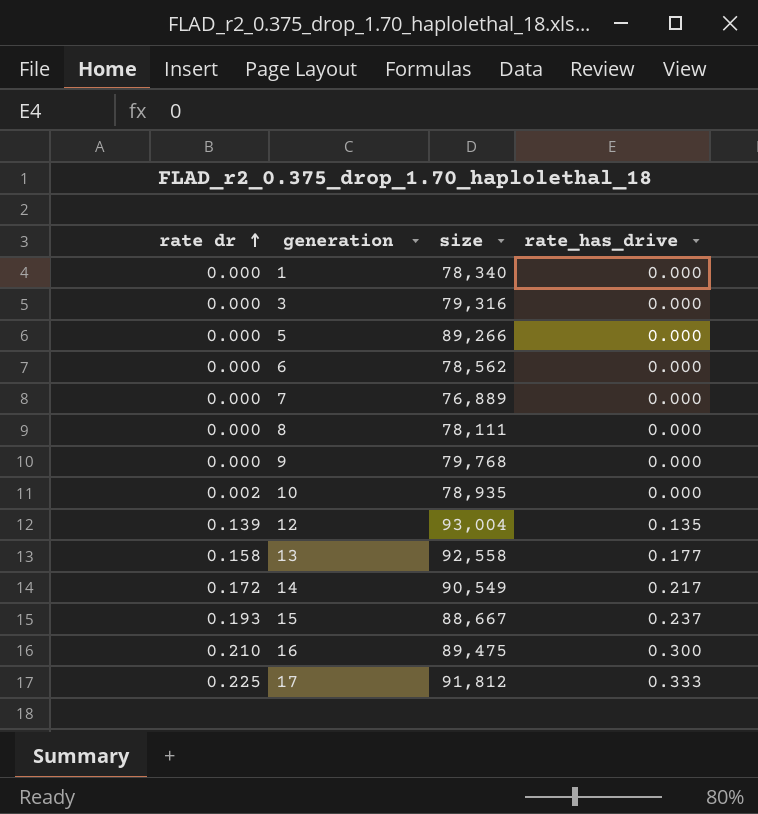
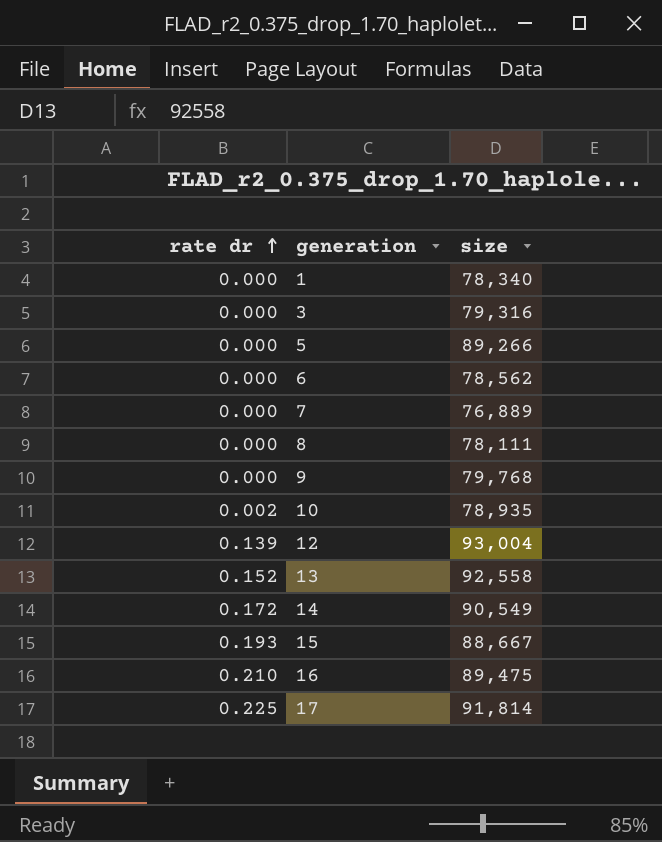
column rate_has_drive | position: 4 -> none
13 | rate dr: 0.158 -> 0.152
17 | size: 91,812 -> 91,814

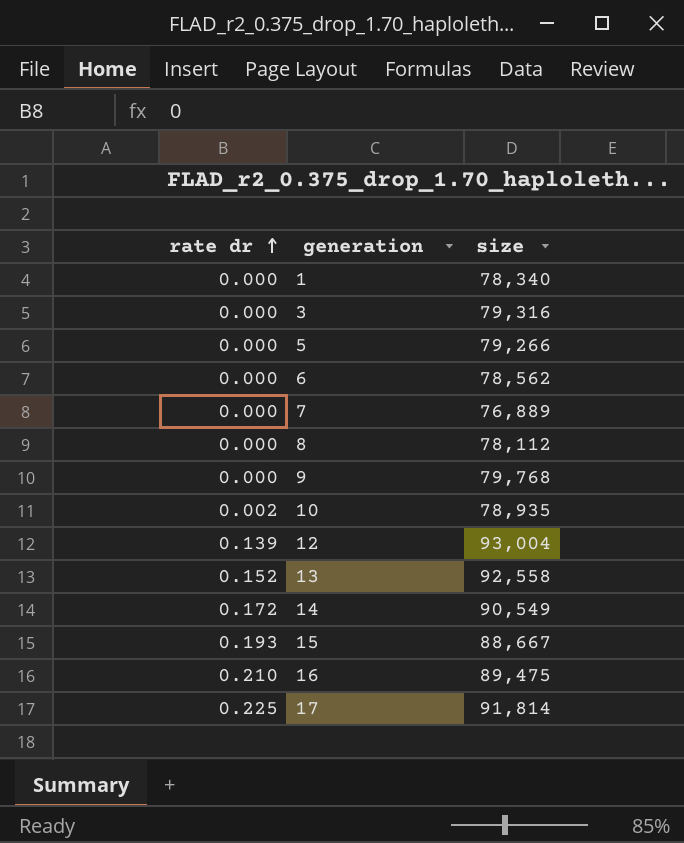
5 | size: 89,266 -> 79,266
8 | size: 78,111 -> 78,112

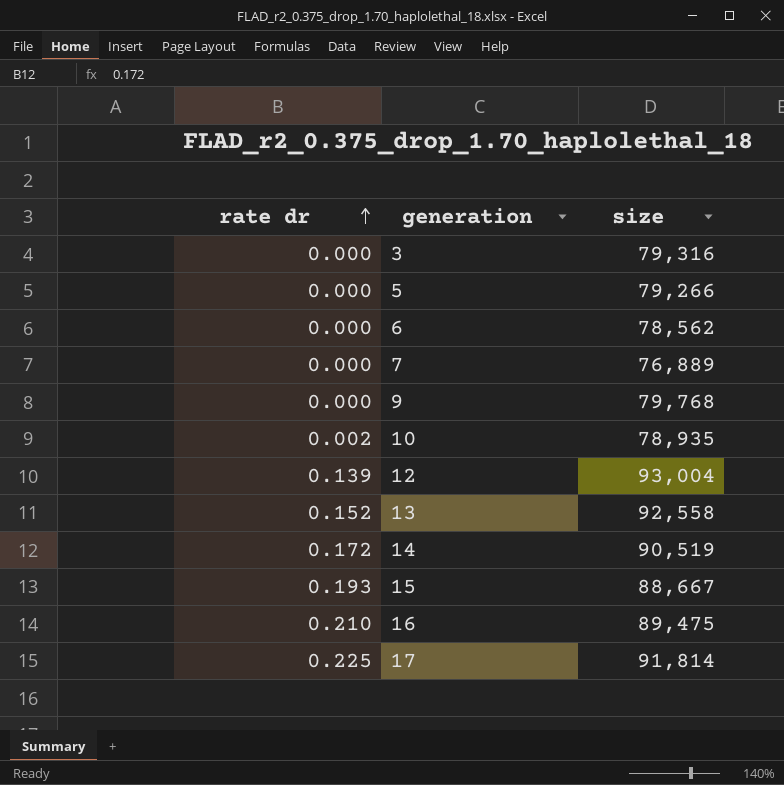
row 1: 0.000 | 78,340 -> none
row 8: 0.000 | 78,112 -> none
14 | size: 90,549 -> 90,519

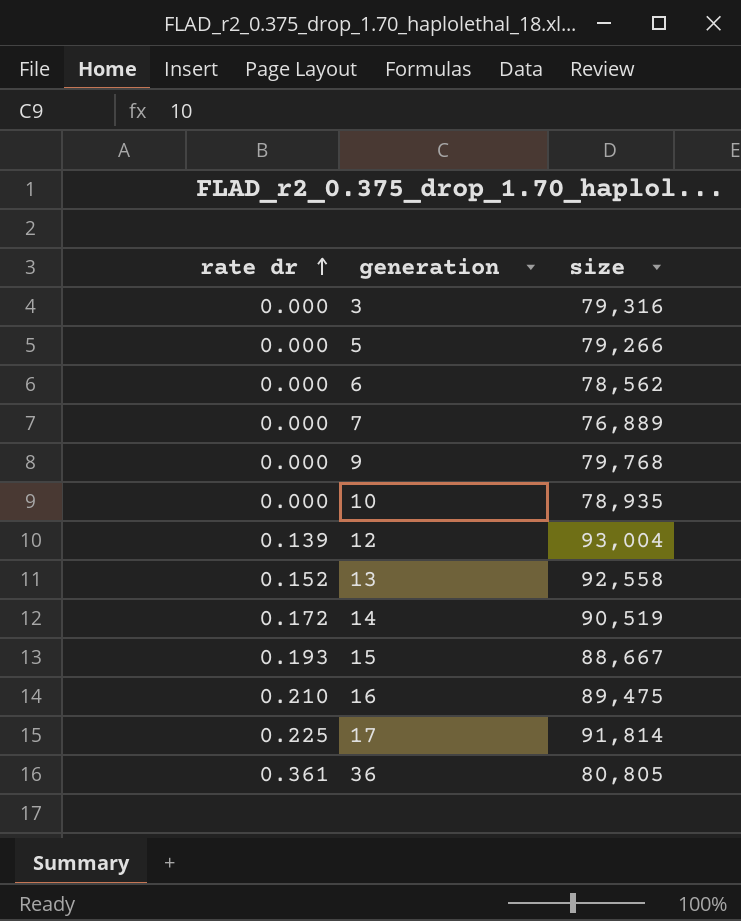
10 | rate dr: 0.002 -> 0.000
row 36: none -> 0.361 | 80,805

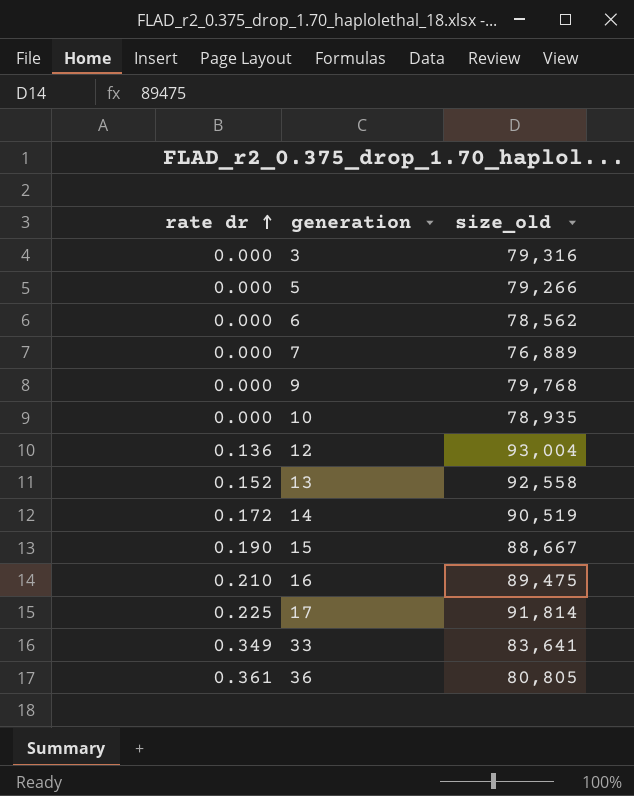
column name: size -> size_old
12 | rate dr: 0.139 -> 0.136
15 | rate dr: 0.193 -> 0.190
row 33: none -> 0.349 | 83,641

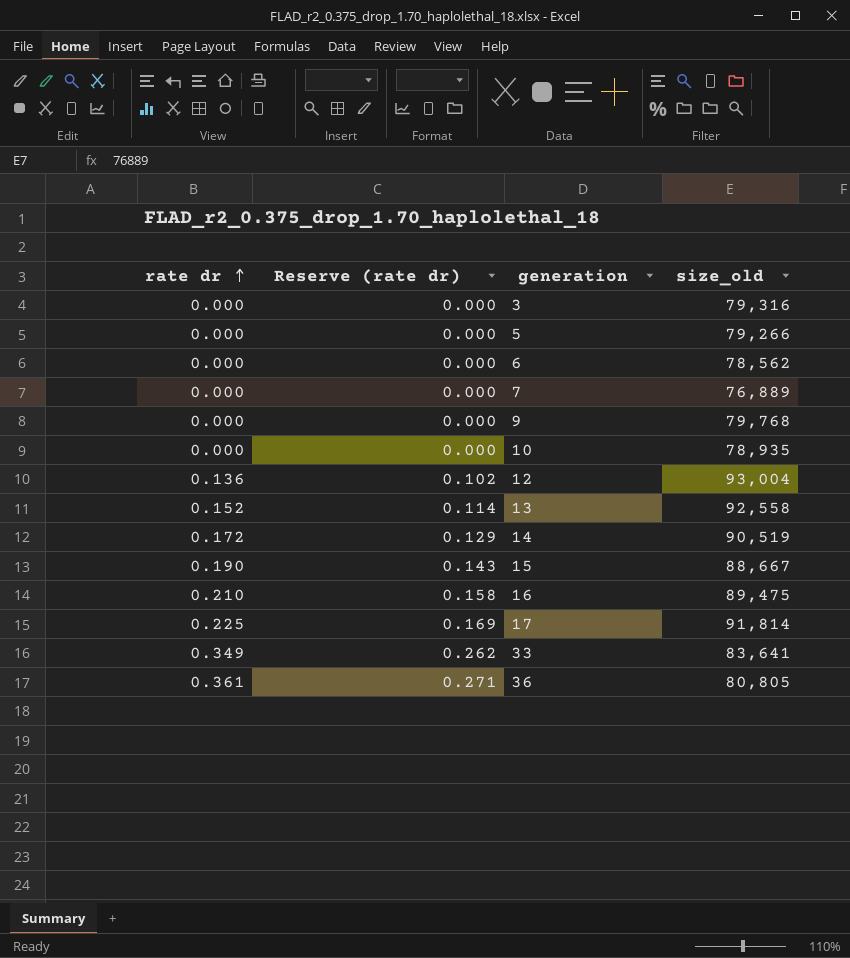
column Reserve (rate dr) | formula: none -> [rate dr] * 0.75

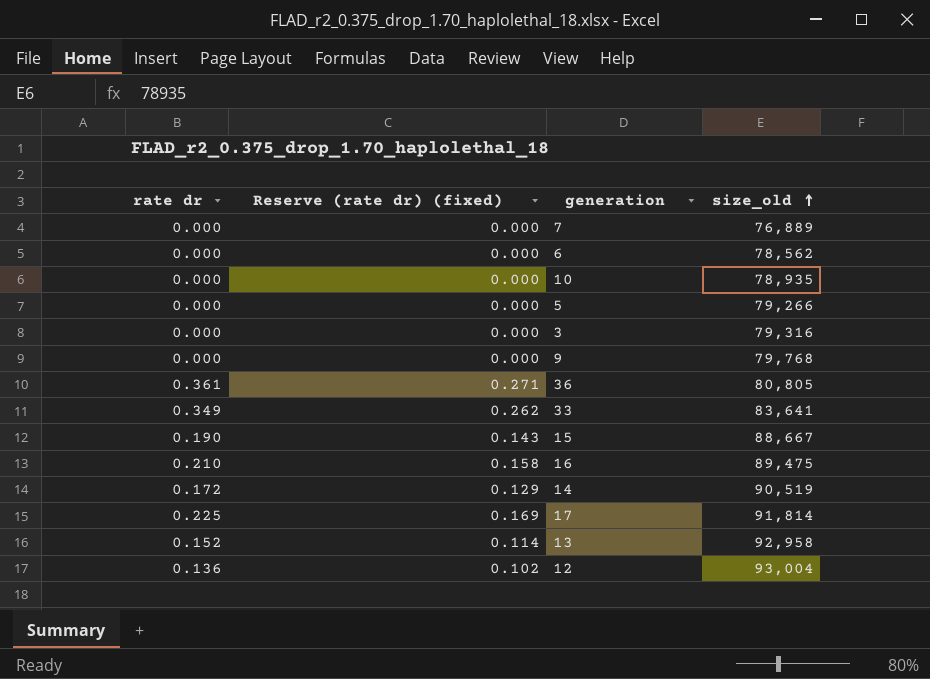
row order: rate dr ascending -> size_old ascending
column name: Reserve (rate dr) -> Reserve (rate dr) (fixed)
13 | size_old: 92,558 -> 92,958

